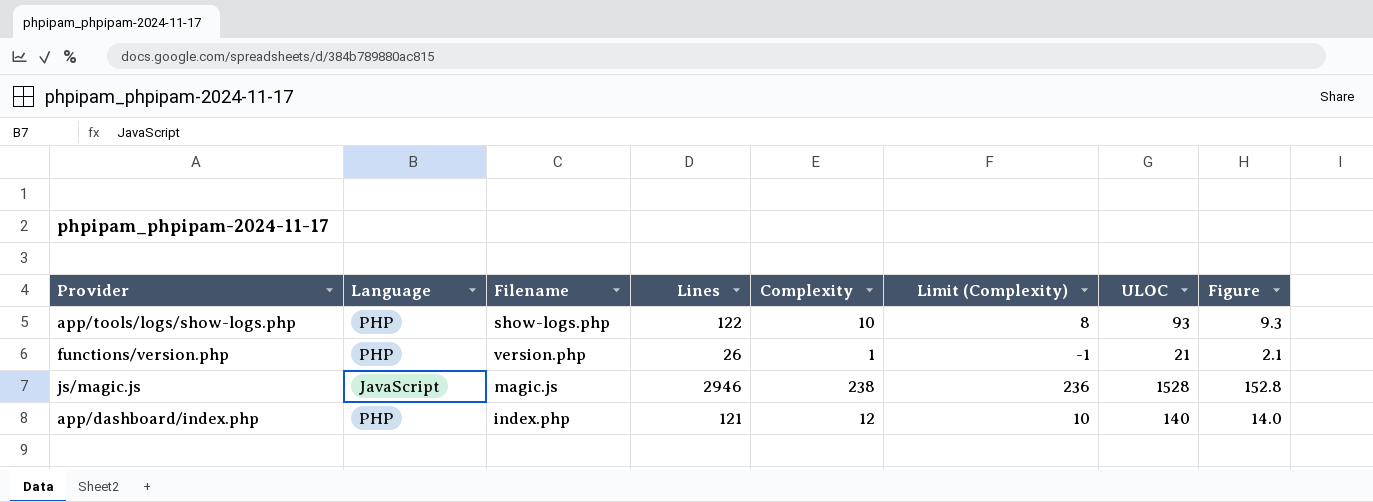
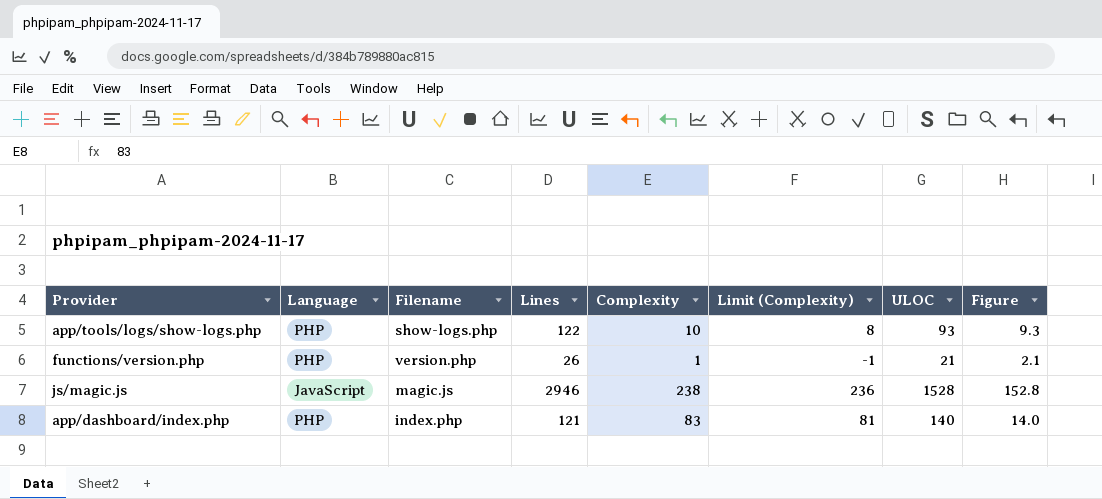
app/dashboard/index.php | Complexity: 12 -> 83
app/dashboard/index.php | Limit (Complexity): 10 -> 81

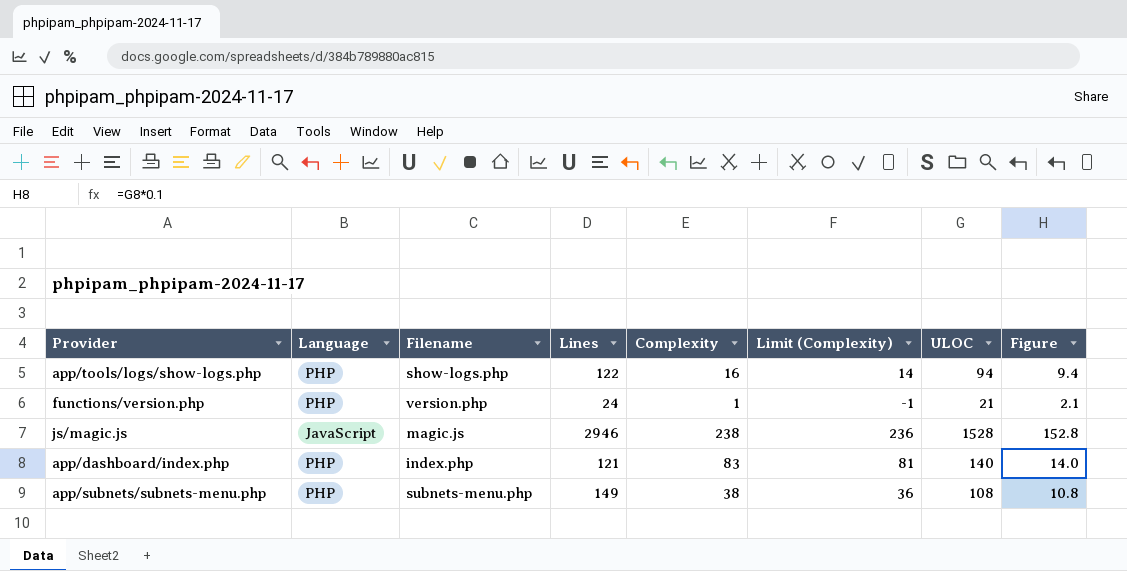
app/tools/logs/show-logs.php | Complexity: 10 -> 16
app/tools/logs/show-logs.php | Limit (Complexity): 8 -> 14
app/tools/logs/show-logs.php | ULOC: 93 -> 94
app/tools/logs/show-logs.php | Figure: 9.3 -> 9.4
functions/version.php | Lines: 26 -> 24
row app/subnets/subnets-menu.php: none -> PHP | subnets-menu.php | 149 | 38 | 36 | 108 | 10.8

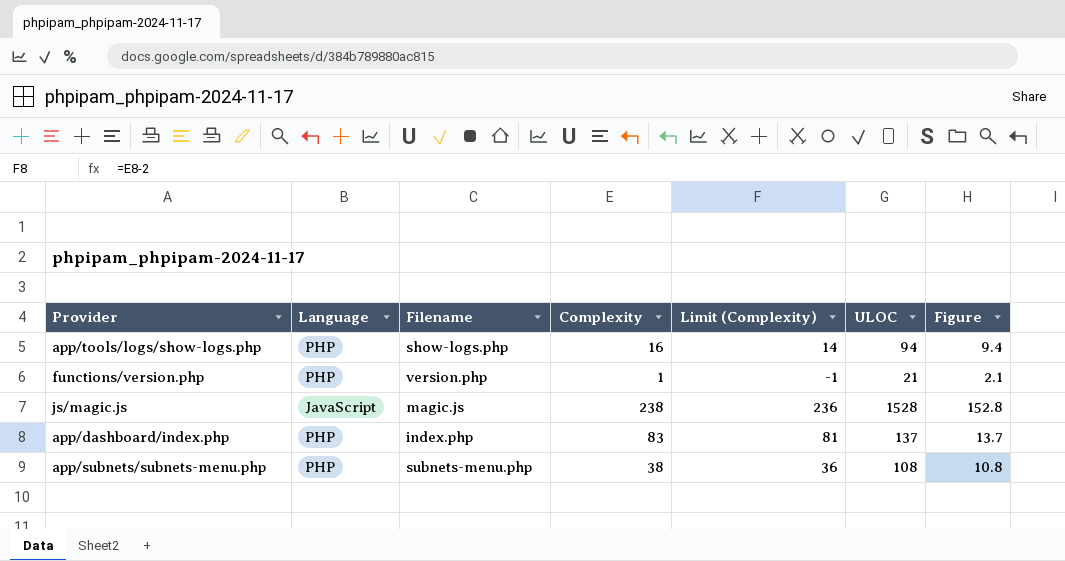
column Lines | position: 4 -> none
app/dashboard/index.php | ULOC: 140 -> 137
app/dashboard/index.php | Figure: 14.0 -> 13.7

